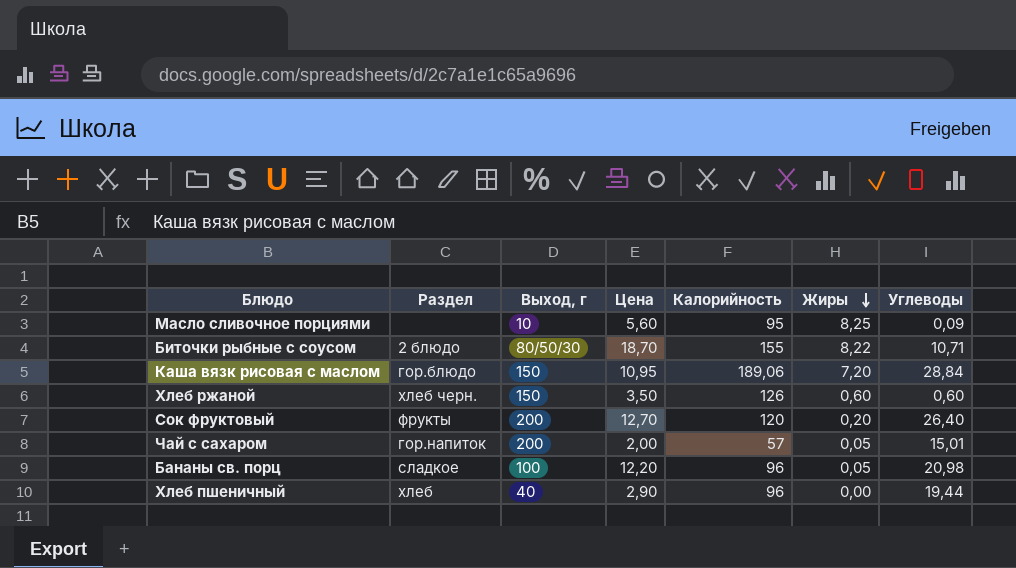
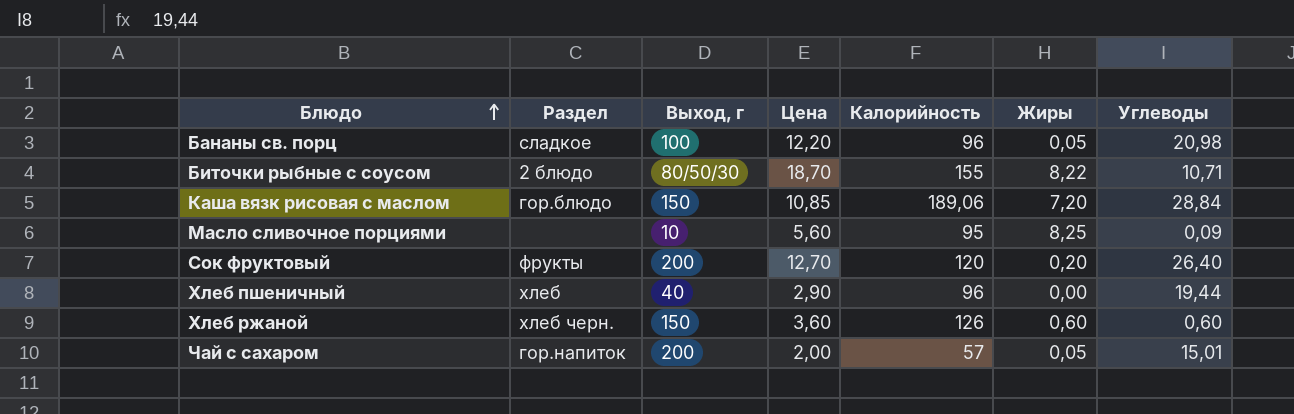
row order: Жиры descending -> Блюдо ascending
Каша вязк рисовая с маслом | Цена: 10,95 -> 10,85
Хлеб ржаной | Цена: 3,50 -> 3,60

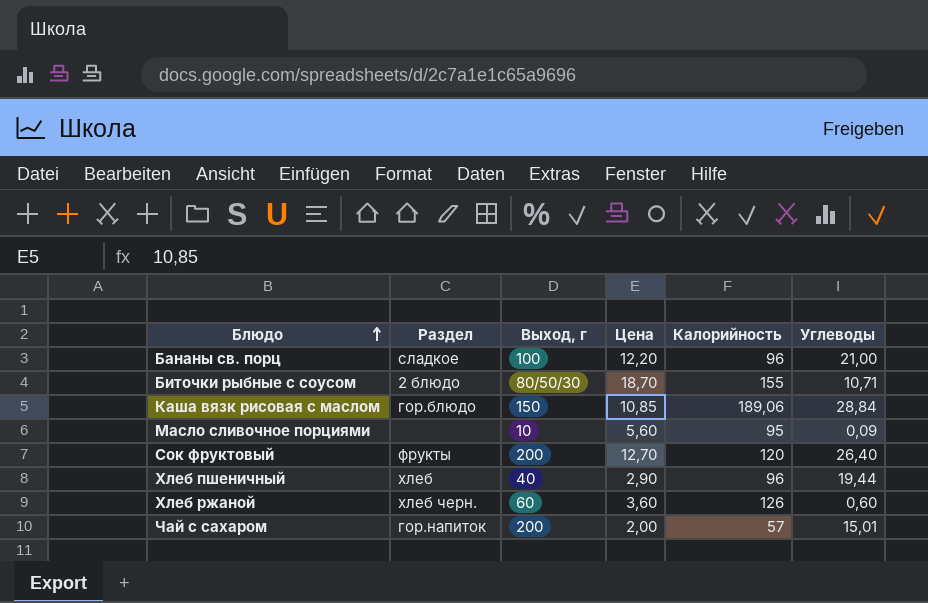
column Жиры | position: 6 -> none
Бананы св. порц | Углеводы: 20,98 -> 21,00
Хлеб ржаной | Выход, г: 150 -> 60

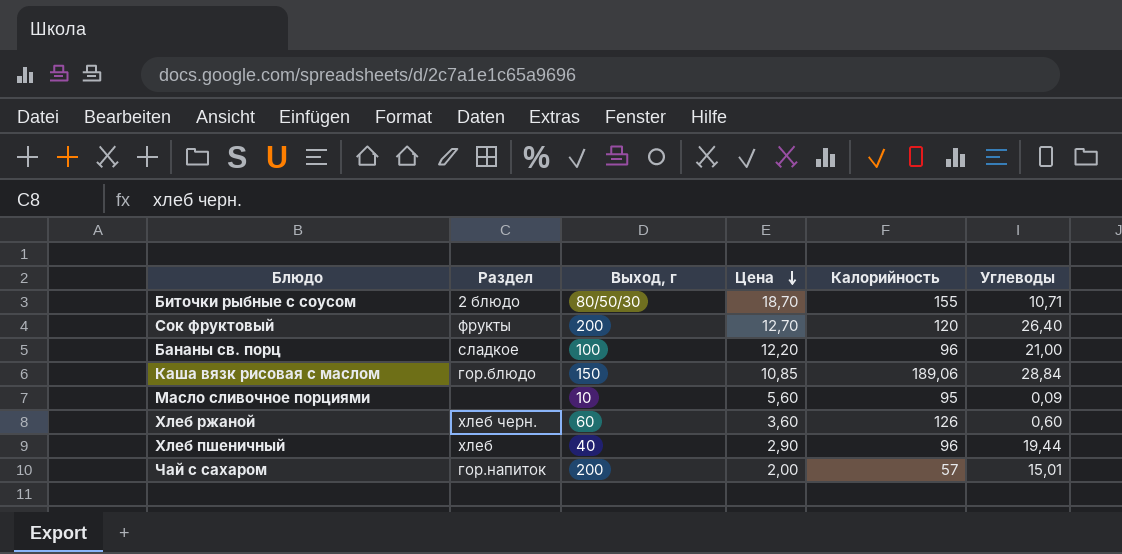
row order: Блюдо ascending -> Цена descending

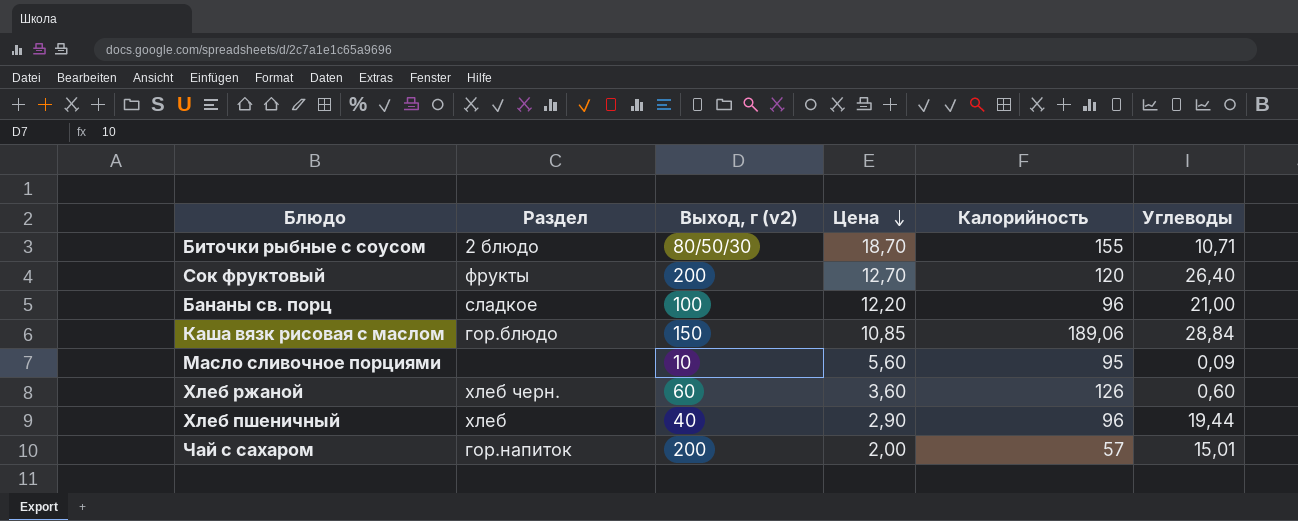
column name: Выход, г -> Выход, г (v2)

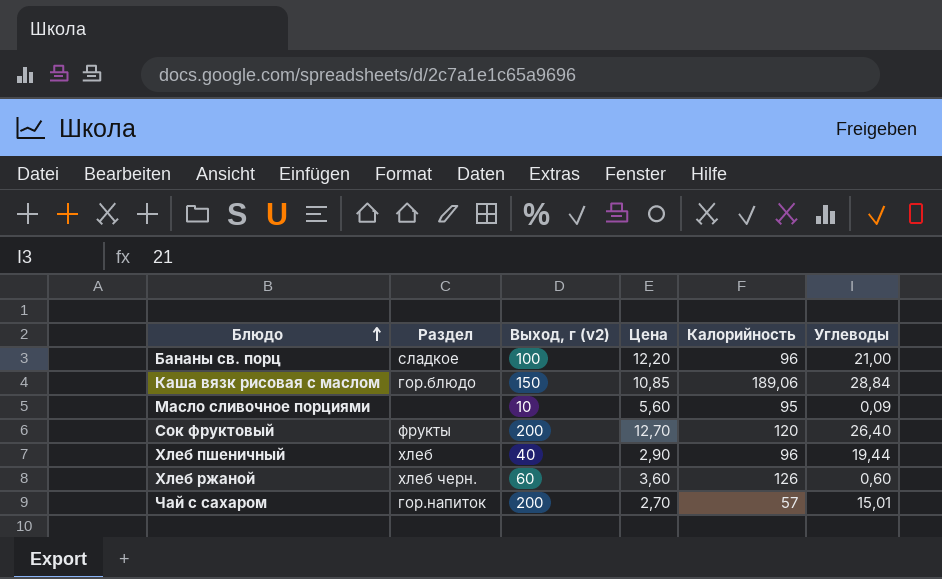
row order: Цена descending -> Блюдо ascending
row Биточки рыбные с соусом: 2 блюдо | 80/50/30 | 18,70 | 155 | 10,71 -> none
Чай с сахаром | Цена: 2,00 -> 2,70

